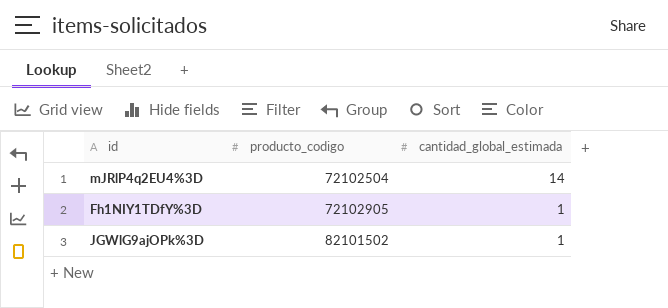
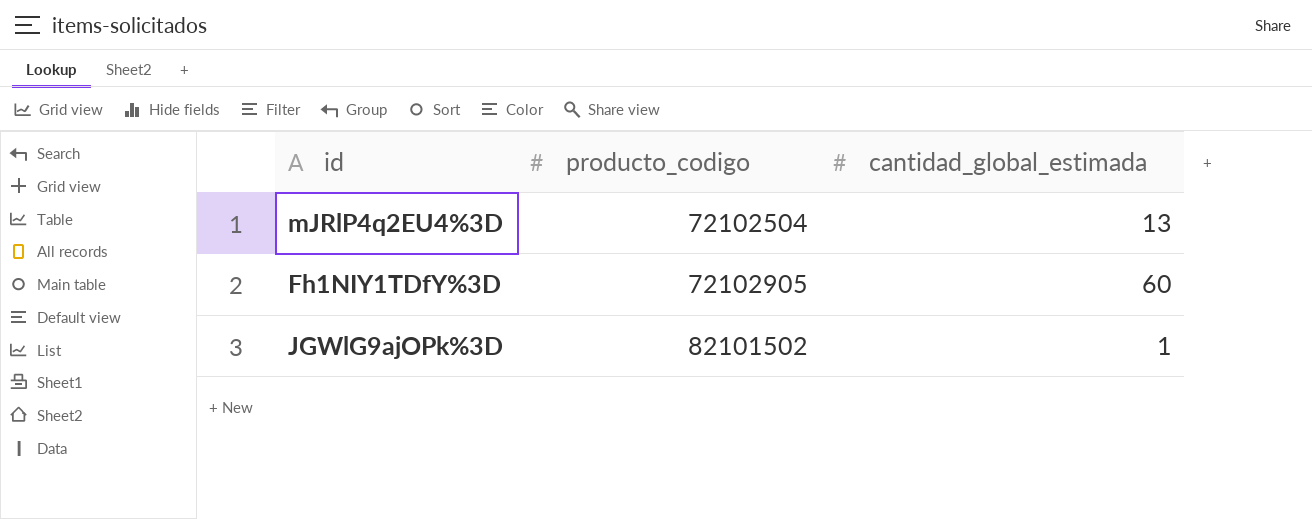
mJRlP4q2EU4%3D | cantidad_global_estimada: 14 -> 13
Fh1NIY1TDfY%3D | cantidad_global_estimada: 1 -> 60

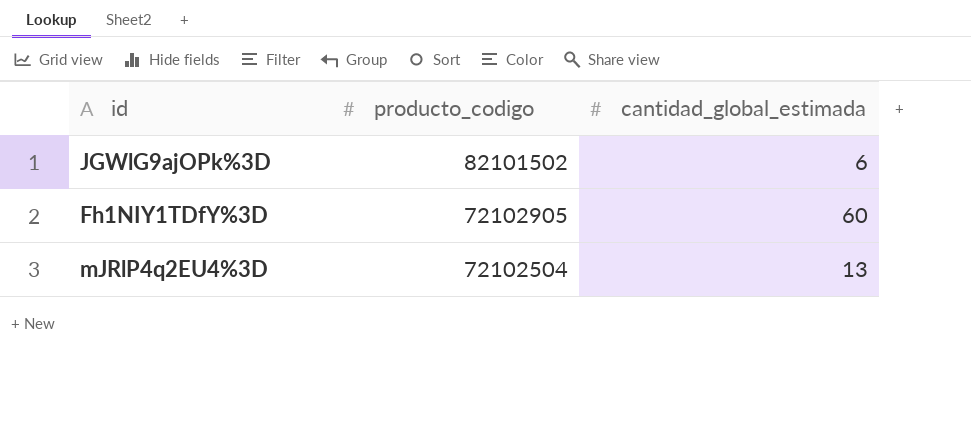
row order: producto_codigo ascending -> producto_codigo descending
JGWlG9ajOPk%3D | cantidad_global_estimada: 1 -> 6

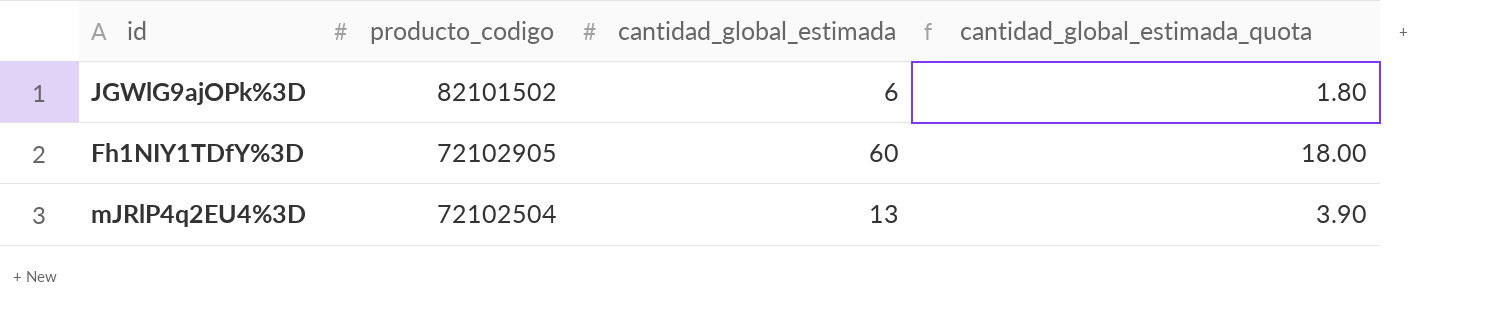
column cantidad_global_estimada_quota | formula: none -> [cantidad_global_estimada] * 0.3

